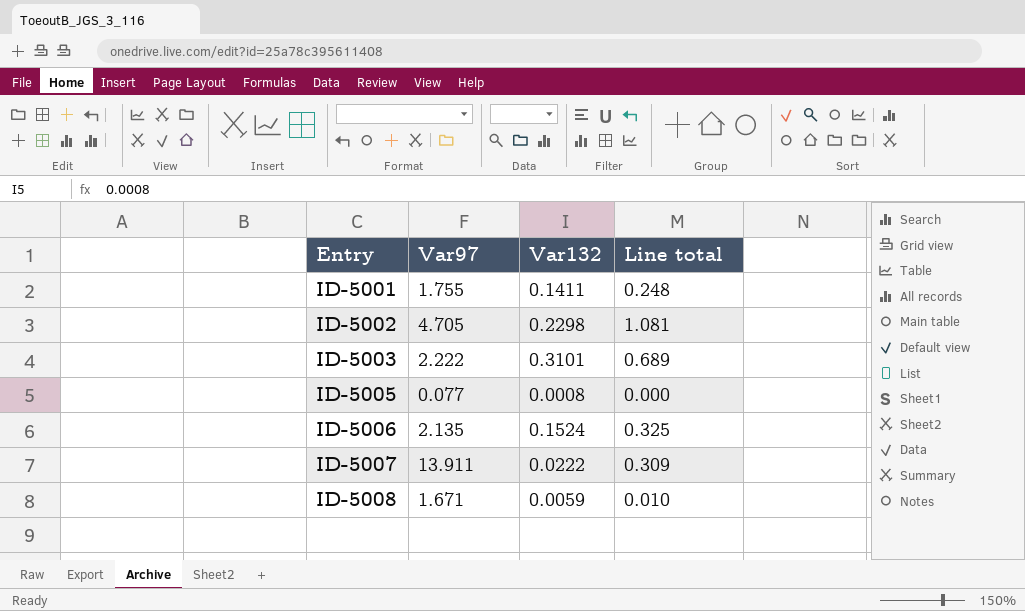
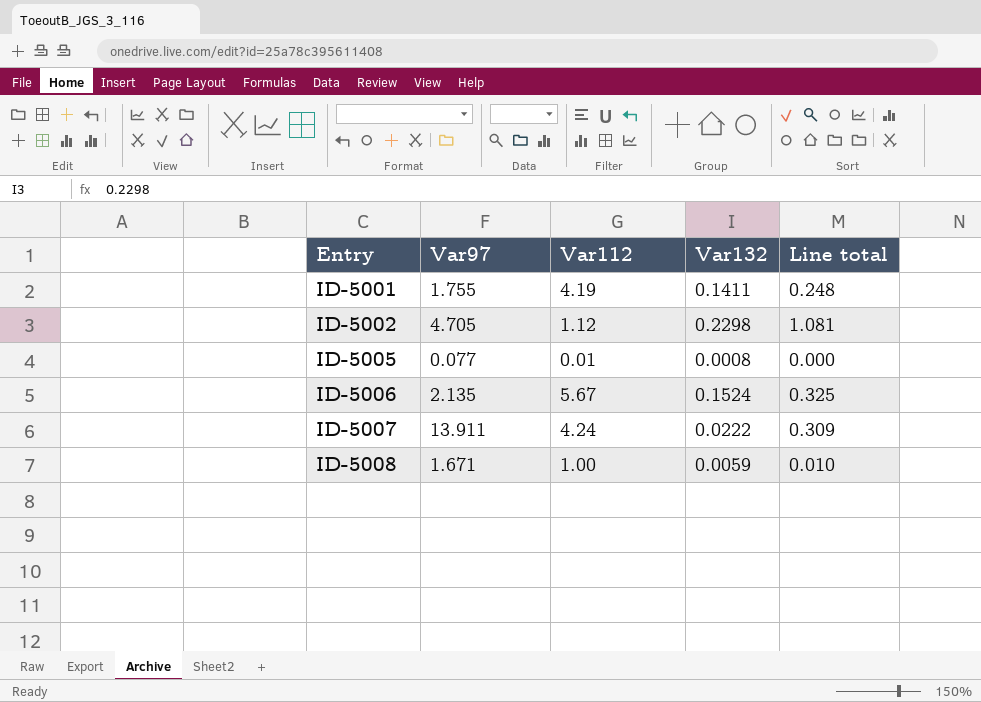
column Var112 | position: none -> 3
row ID-5003: 2.222 | 0.3101 | 0.689 -> none

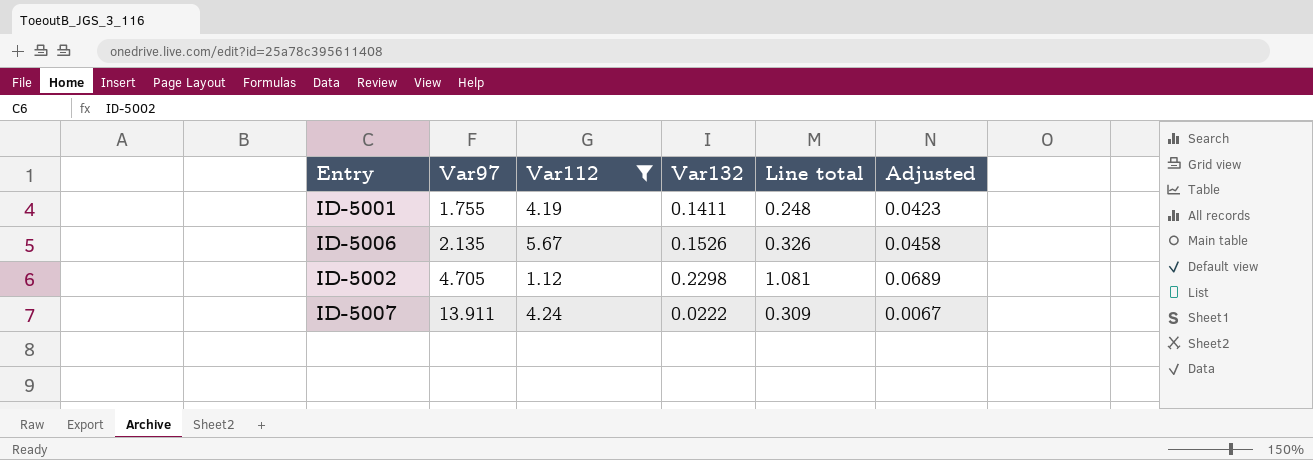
filter: none -> Var112 >= 1.12
row order: Entry ascending -> Var97 ascending
column Adjusted | formula: none -> [Var132] * 0.3
ID-5006 | Var132: 0.1524 -> 0.1526
ID-5006 | Line total: 0.325 -> 0.326

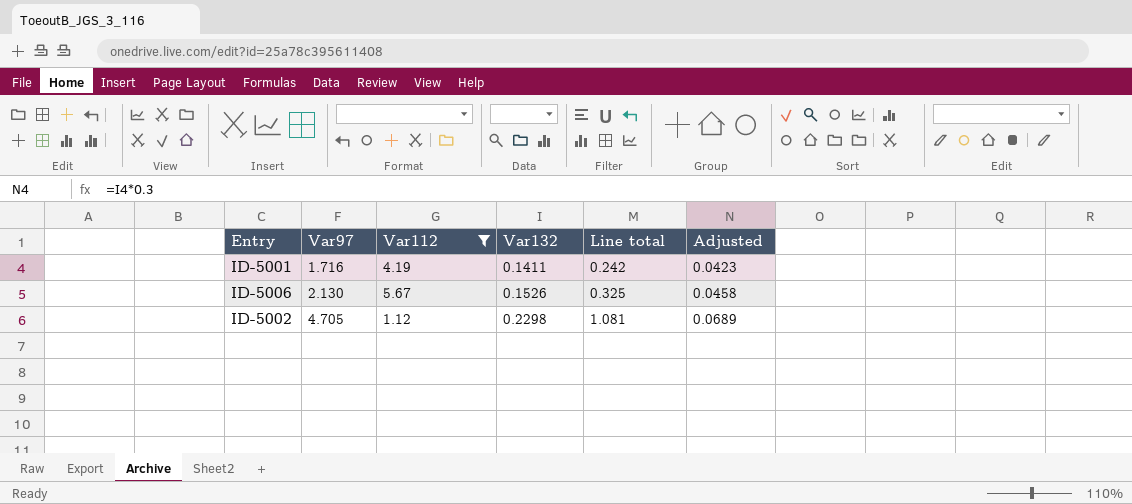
row ID-5007: 13.911 | 4.24 | 0.0222 | 0.309 | 0.0067 -> none
ID-5001 | Var97: 1.755 -> 1.716
ID-5001 | Line total: 0.248 -> 0.242
ID-5006 | Var97: 2.135 -> 2.130
ID-5006 | Line total: 0.326 -> 0.325

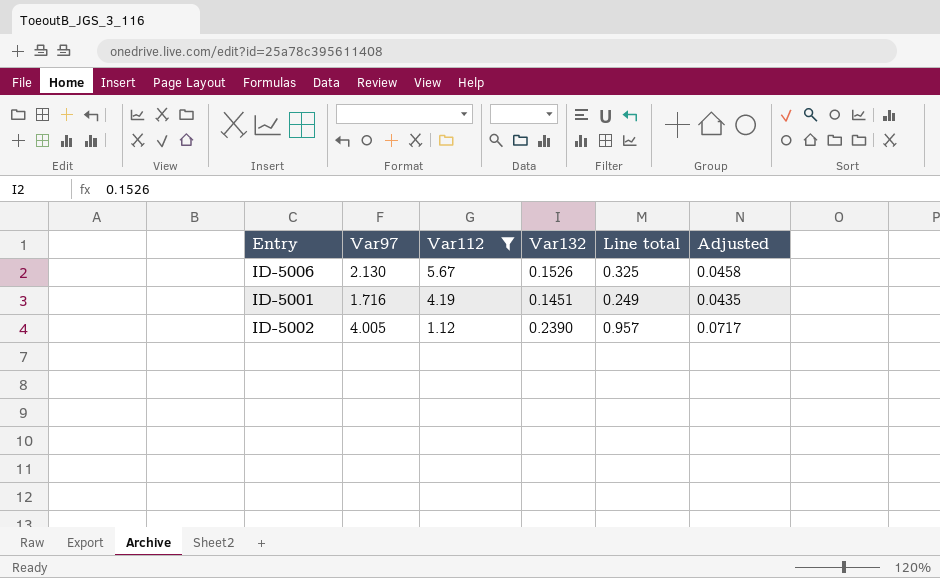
row order: Var97 ascending -> Var112 descending
ID-5001 | Var132: 0.1411 -> 0.1451
ID-5001 | Line total: 0.242 -> 0.249
ID-5001 | Adjusted: 0.0423 -> 0.0435
ID-5002 | Var97: 4.705 -> 4.005
ID-5002 | Var132: 0.2298 -> 0.2390
ID-5002 | Line total: 1.081 -> 0.957
ID-5002 | Adjusted: 0.0689 -> 0.0717

